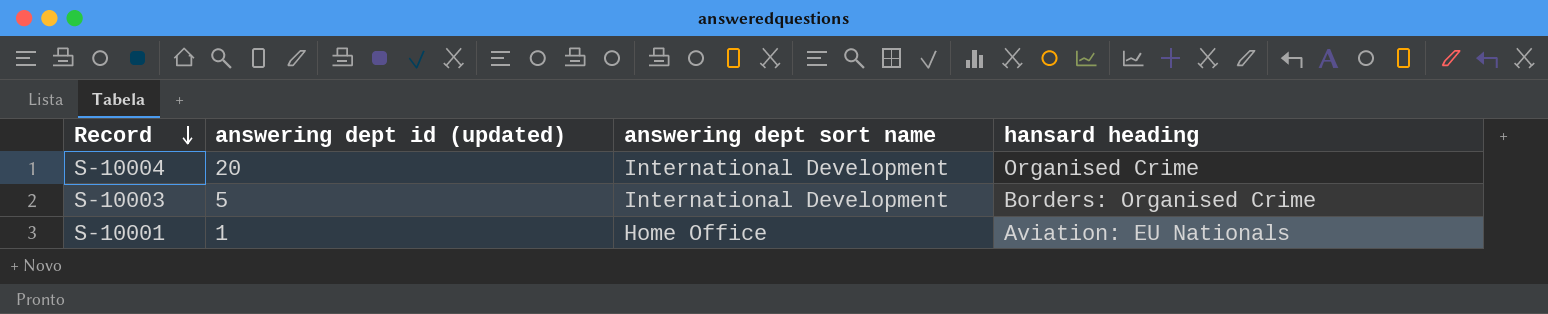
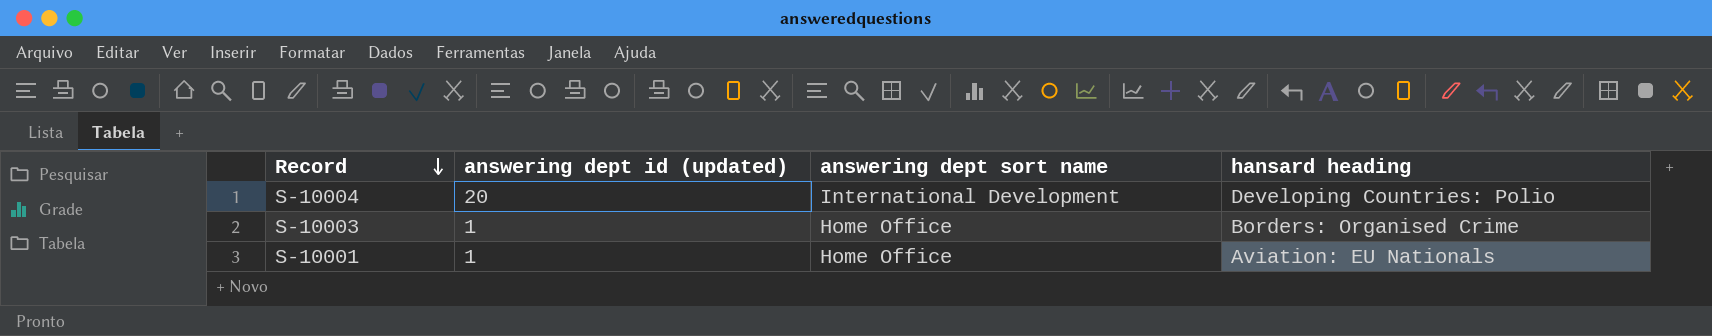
S-10004 | hansard heading: Organised Crime -> Developing Countries: Polio
S-10003 | answering dept id (updated): 5 -> 1
S-10003 | answering dept sort name: International Development -> Home Office

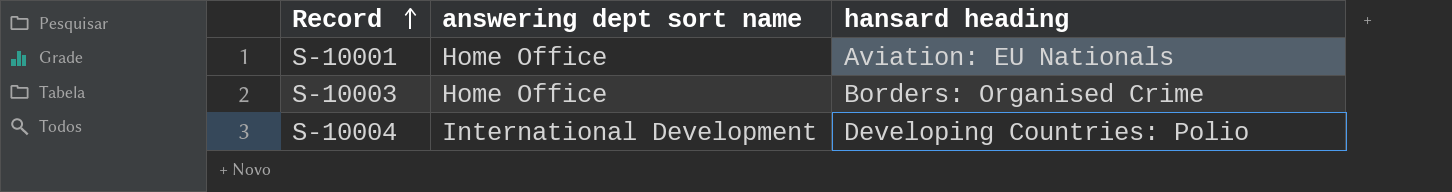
row order: Record descending -> Record ascending
column answering dept id (updated) | position: 2 -> none

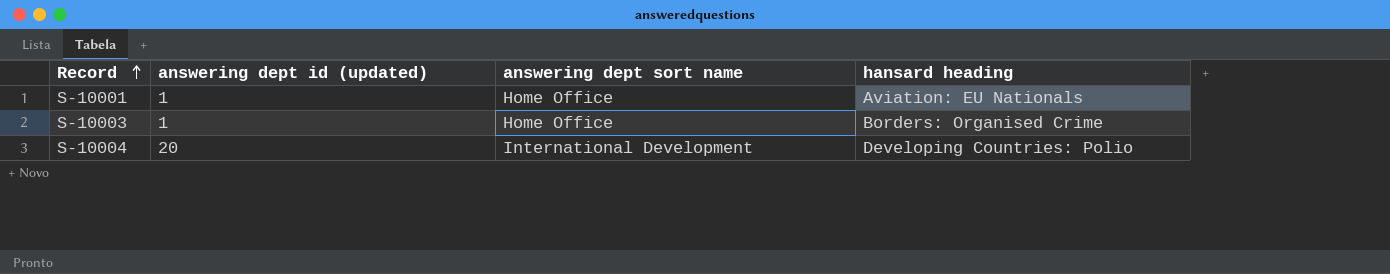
column answering dept id (updated) | position: none -> 2

